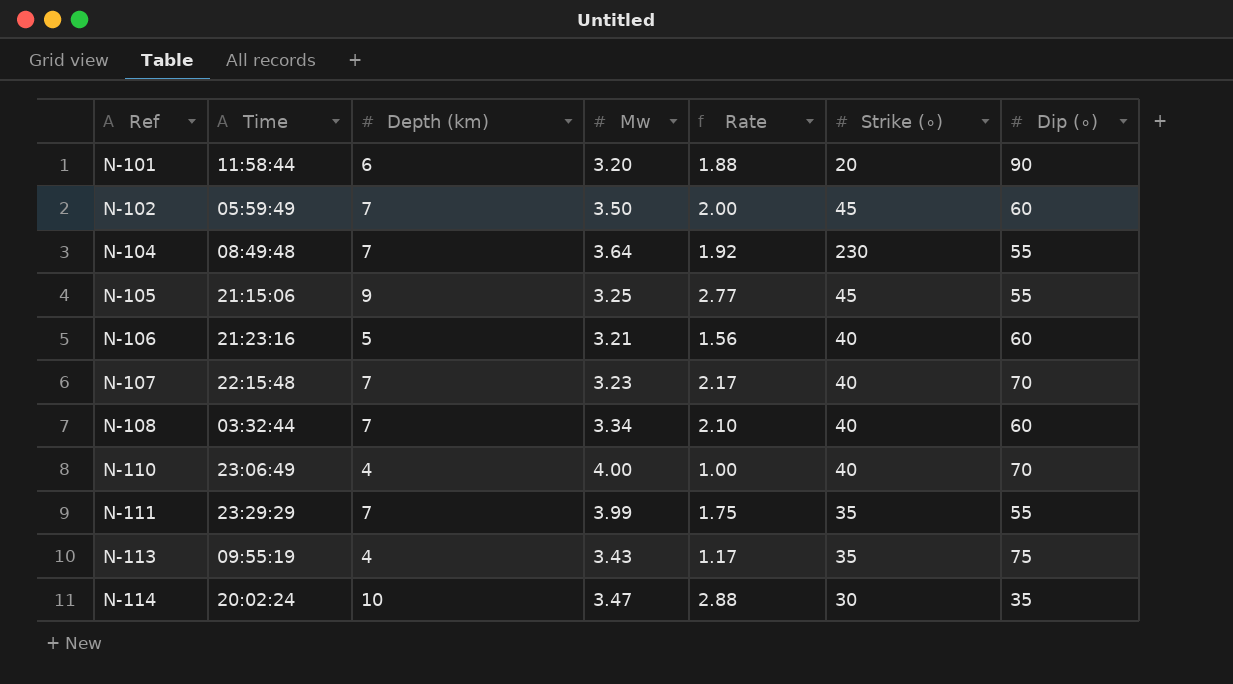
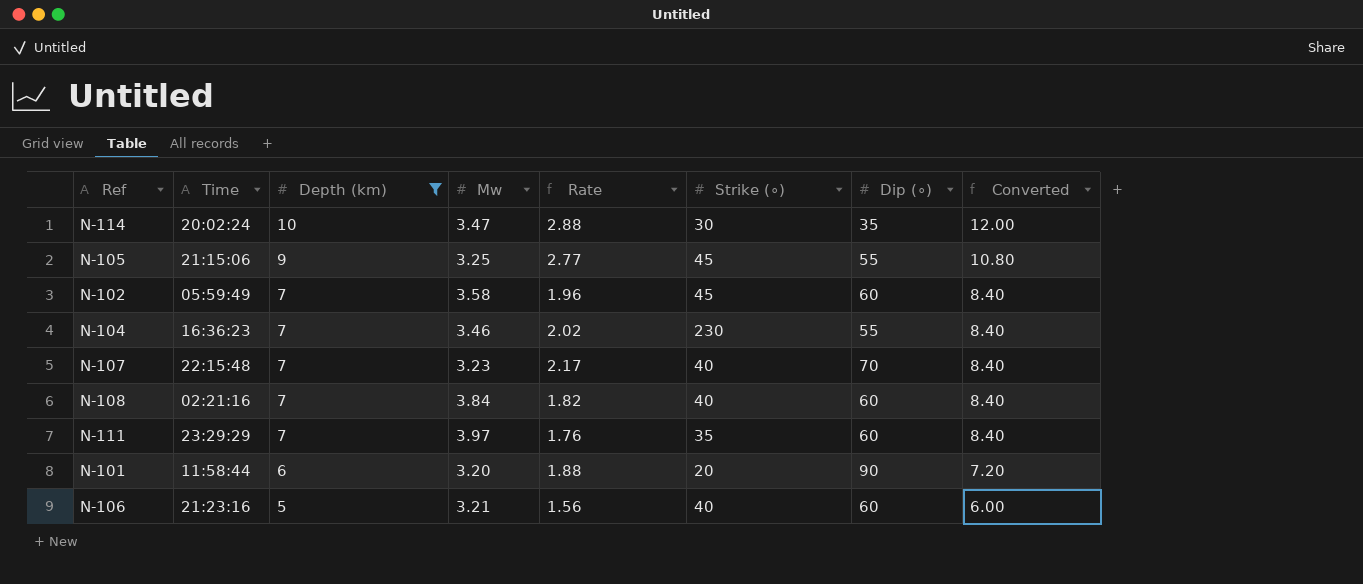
filter: none -> Depth (km) != 4
row order: Ref ascending -> Depth (km) descending
column Converted | formula: none -> [Depth (km)] * 1.2
N-102 | Mw: 3.50 -> 3.58
N-102 | Rate: 2.00 -> 1.96
N-104 | Time: 08:49:48 -> 16:36:23
N-104 | Mw: 3.64 -> 3.46
N-104 | Rate: 1.92 -> 2.02
N-108 | Time: 03:32:44 -> 02:21:16
N-108 | Mw: 3.34 -> 3.84
N-108 | Rate: 2.10 -> 1.82
N-111 | Mw: 3.99 -> 3.97
N-111 | Rate: 1.75 -> 1.76
N-111 | Dip (∘): 55 -> 60

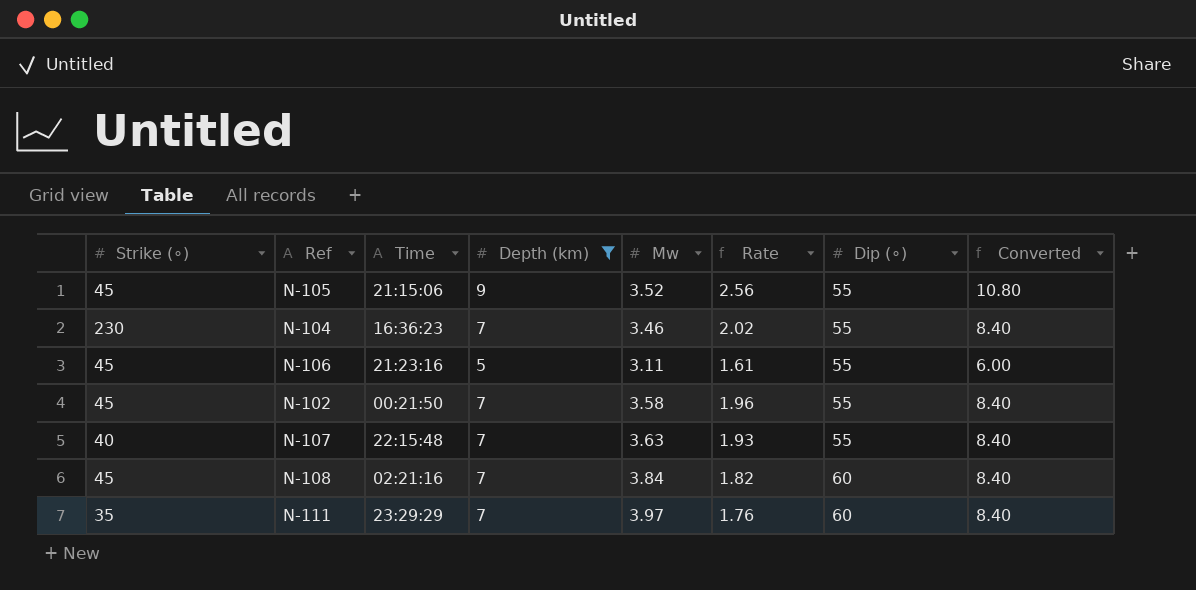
row order: Depth (km) descending -> Dip (∘) ascending
column Strike (∘) | position: 6 -> 1
row N-114: 20:02:24 | 10 | 3.47 | 2.88 | 30 | 35 | 12.00 -> none
row N-101: 11:58:44 | 6 | 3.20 | 1.88 | 20 | 90 | 7.20 -> none
N-105 | Mw: 3.25 -> 3.52
N-105 | Rate: 2.77 -> 2.56
N-106 | Strike (∘): 40 -> 45
N-106 | Mw: 3.21 -> 3.11
N-106 | Rate: 1.56 -> 1.61
N-106 | Dip (∘): 60 -> 55
N-102 | Time: 05:59:49 -> 00:21:50
N-102 | Dip (∘): 60 -> 55
N-107 | Mw: 3.23 -> 3.63
N-107 | Rate: 2.17 -> 1.93
N-107 | Dip (∘): 70 -> 55
N-108 | Strike (∘): 40 -> 45

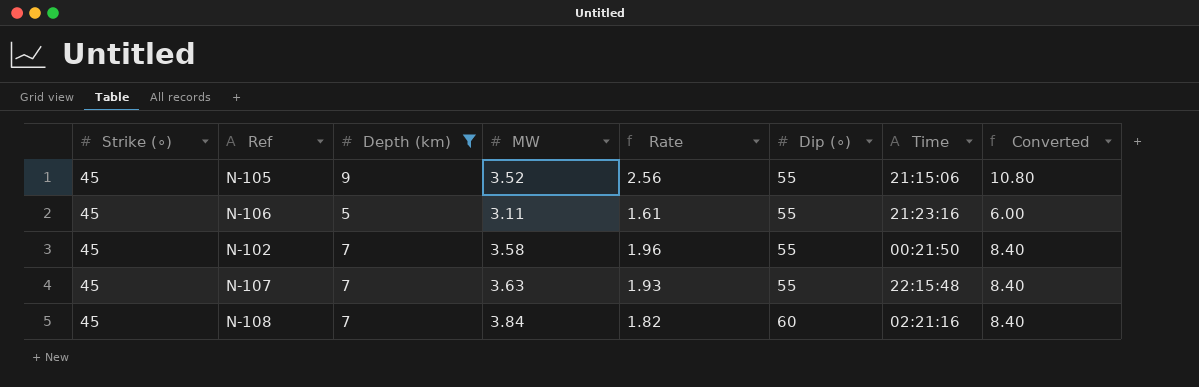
column name: Mw -> MW
column Time | position: 3 -> 7
row N-104: 230 | 16:36:23 | 7 | 3.46 | 2.02 | 55 | 8.40 -> none
row N-111: 35 | 23:29:29 | 7 | 3.97 | 1.76 | 60 | 8.40 -> none
N-107 | Strike (∘): 40 -> 45

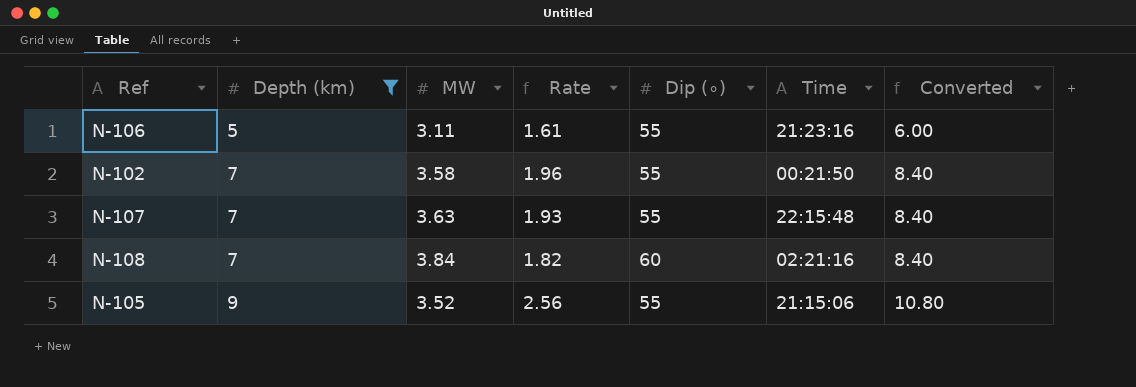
row order: Dip (∘) ascending -> Depth (km) ascending
column Strike (∘) | position: 1 -> none

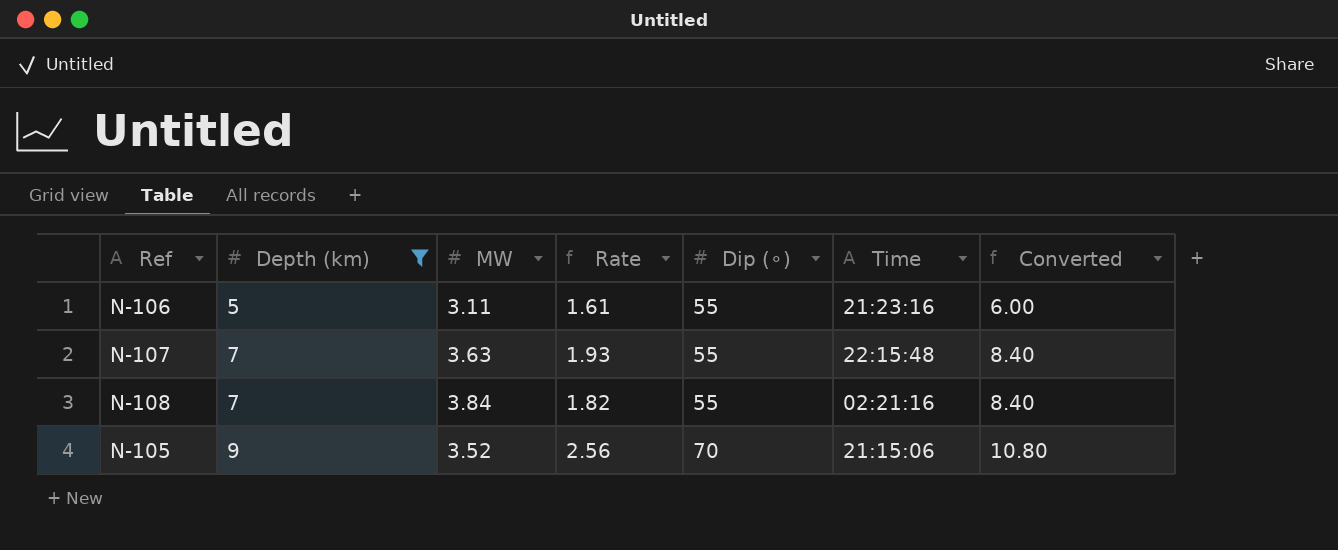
row N-102: 7 | 3.58 | 1.96 | 55 | 00:21:50 | 8.40 -> none
N-108 | Dip (∘): 60 -> 55
N-105 | Dip (∘): 55 -> 70

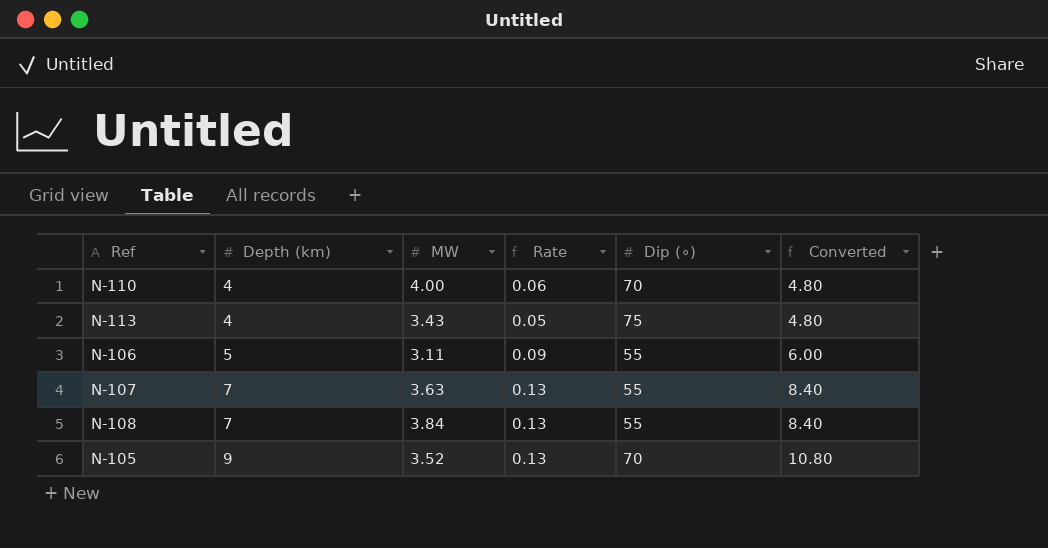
filter: Depth (km) != 4 -> none
column Time | position: 6 -> none
column Rate | formula: [Depth (km)] / [MW] -> [Depth (km)] / [Dip (∘)]

